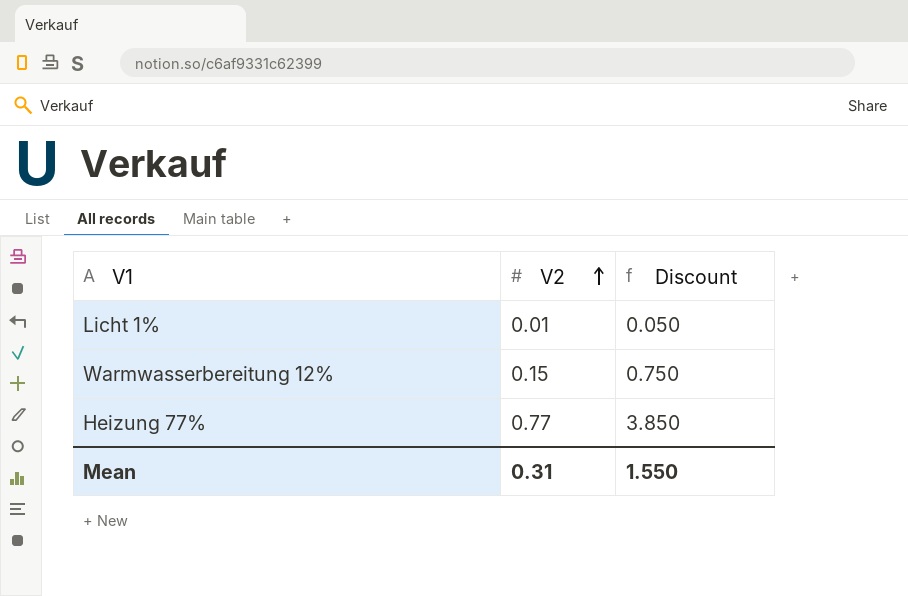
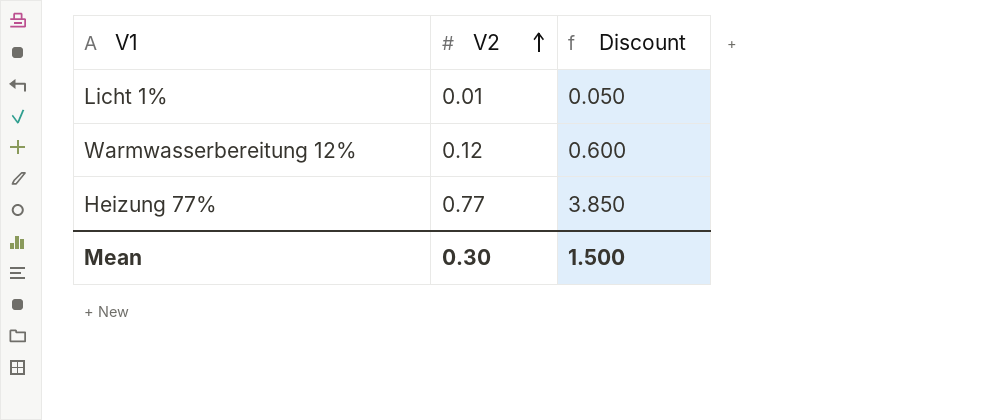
Warmwasserbereitung 12% | V2: 0.15 -> 0.12
Warmwasserbereitung 12% | Discount: 0.750 -> 0.600
Mean | V2: 0.31 -> 0.30
Mean | Discount: 1.550 -> 1.500

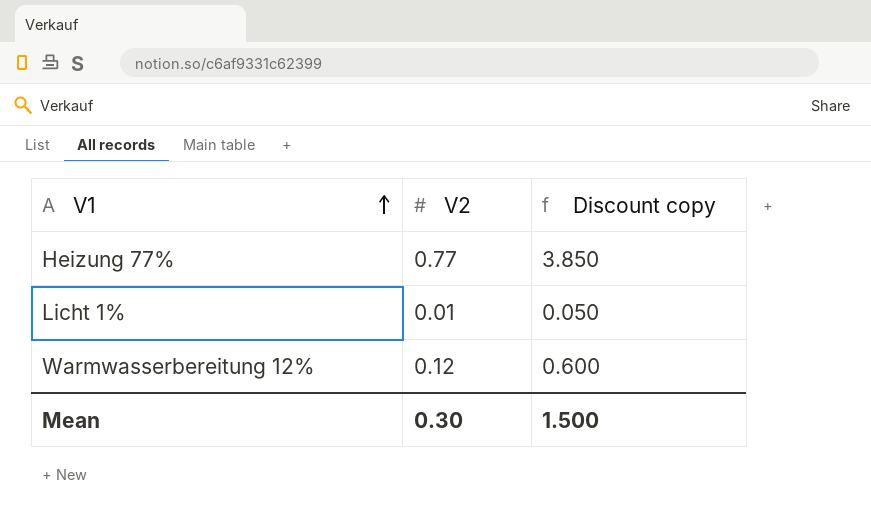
row order: V2 ascending -> V1 ascending
column name: Discount -> Discount copy

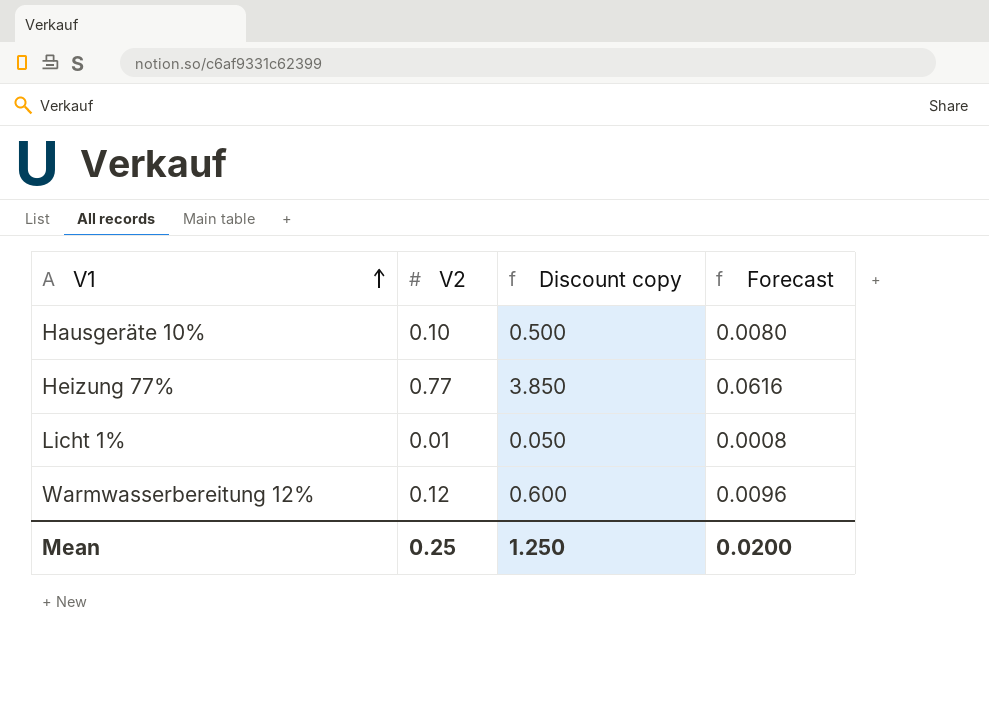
column Forecast | formula: none -> [V2] * 0.08
row Hausgeräte 10%: none -> 0.10 | 0.500 | 0.0080
Mean | V2: 0.30 -> 0.25
Mean | Discount copy: 1.500 -> 1.250

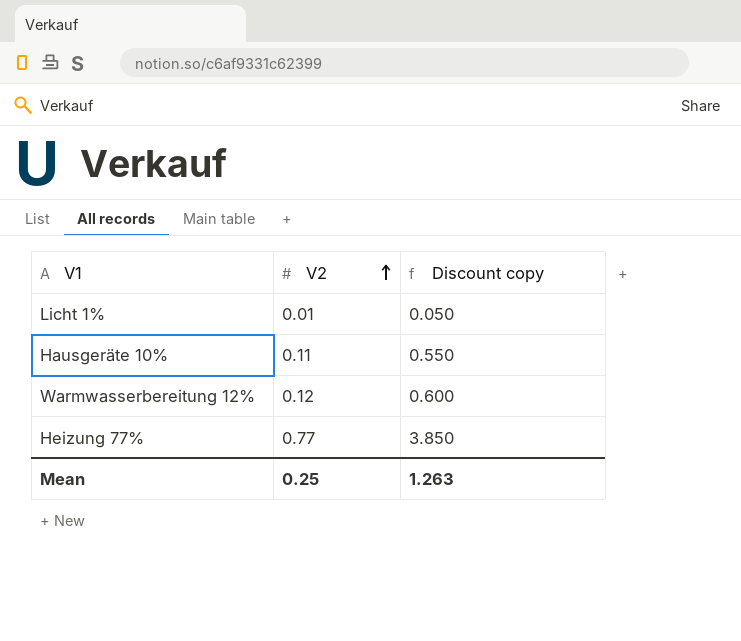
row order: V1 ascending -> V2 ascending
column Forecast | formula: [V2] * 0.08 -> none
Hausgeräte 10% | V2: 0.10 -> 0.11
Hausgeräte 10% | Discount copy: 0.500 -> 0.550
Mean | Discount copy: 1.250 -> 1.263

